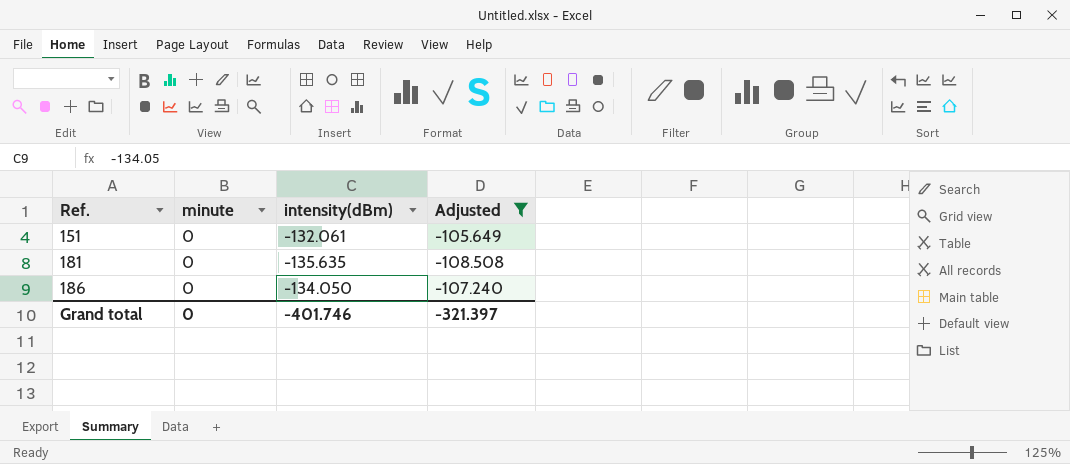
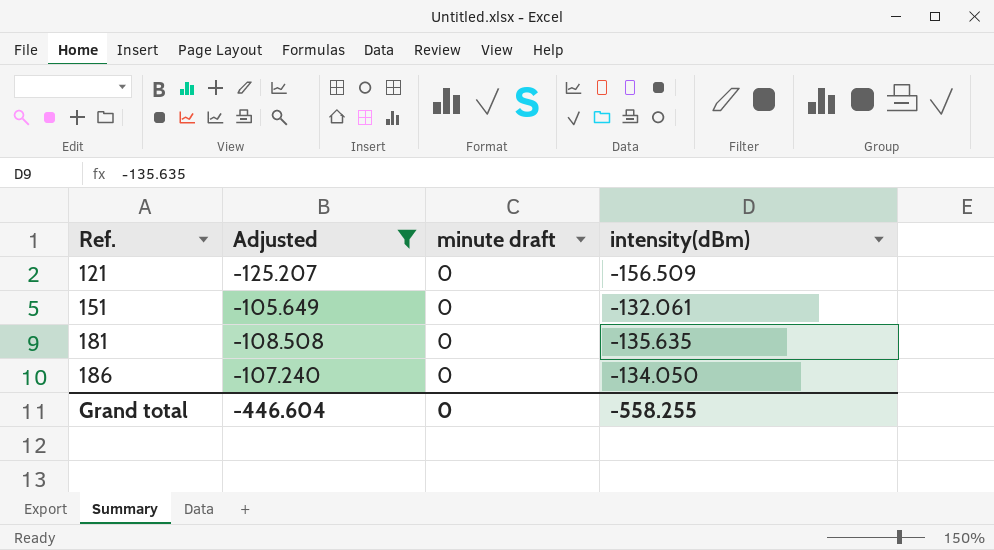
column Adjusted | position: 4 -> 2
column name: minute -> minute draft
row 121: none -> -125.207 | 0 | -156.509
Grand total | Adjusted: -321.397 -> -446.604
Grand total | intensity(dBm): -401.746 -> -558.255

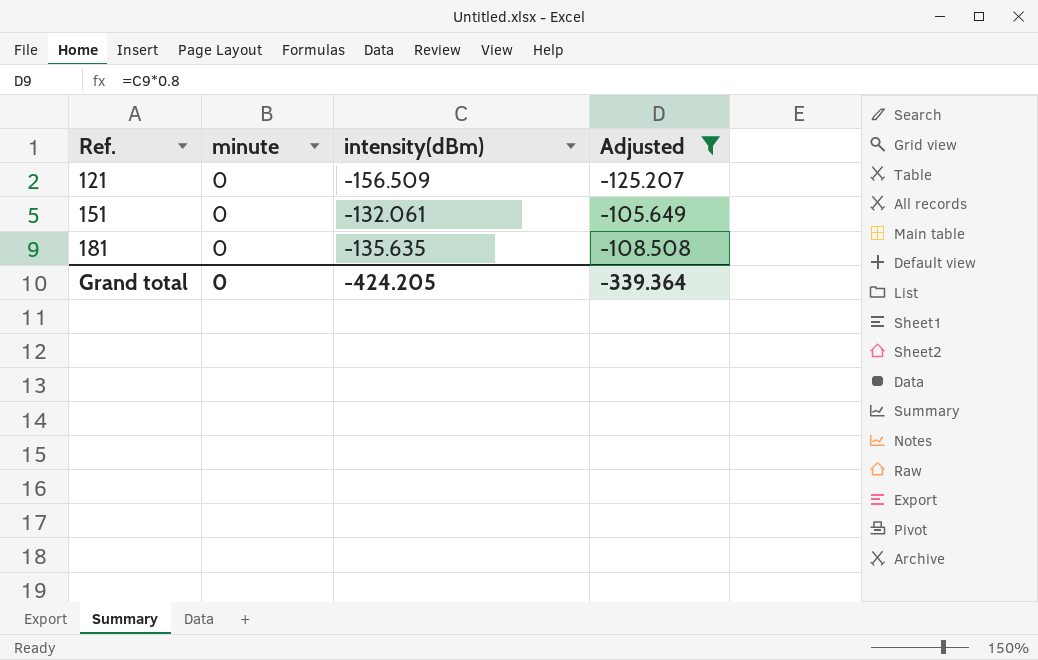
column name: minute draft -> minute
column Adjusted | position: 2 -> 4
row 186: -107.240 | 0 | -134.050 -> none
Grand total | intensity(dBm): -558.255 -> -424.205
Grand total | Adjusted: -446.604 -> -339.364

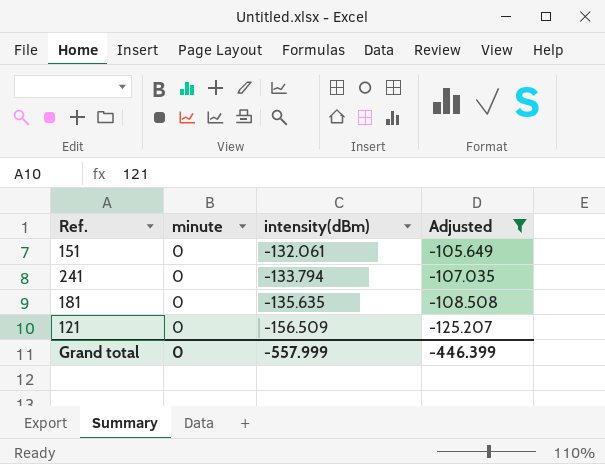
row order: Ref. ascending -> intensity(dBm) descending
row 241: none -> 0 | -133.794 | -107.035
Grand total | intensity(dBm): -424.205 -> -557.999
Grand total | Adjusted: -339.364 -> -446.399

